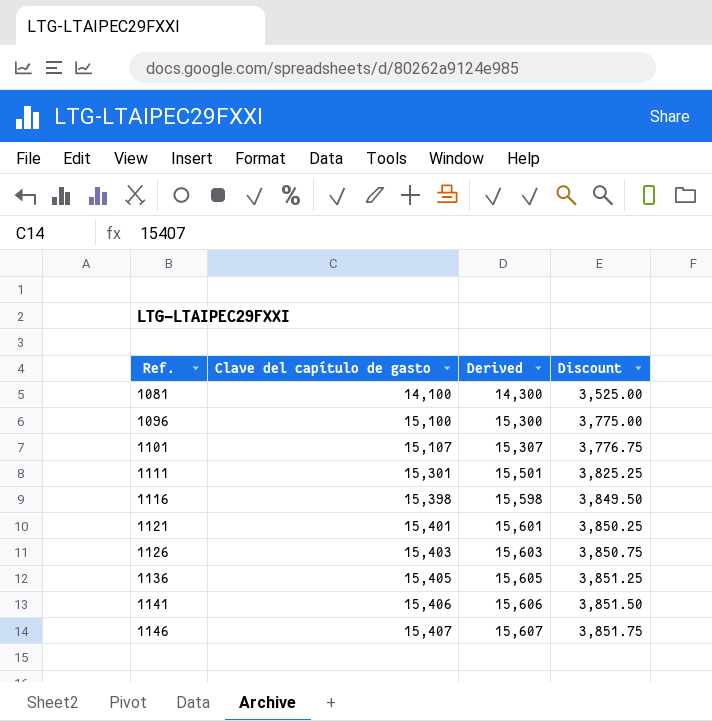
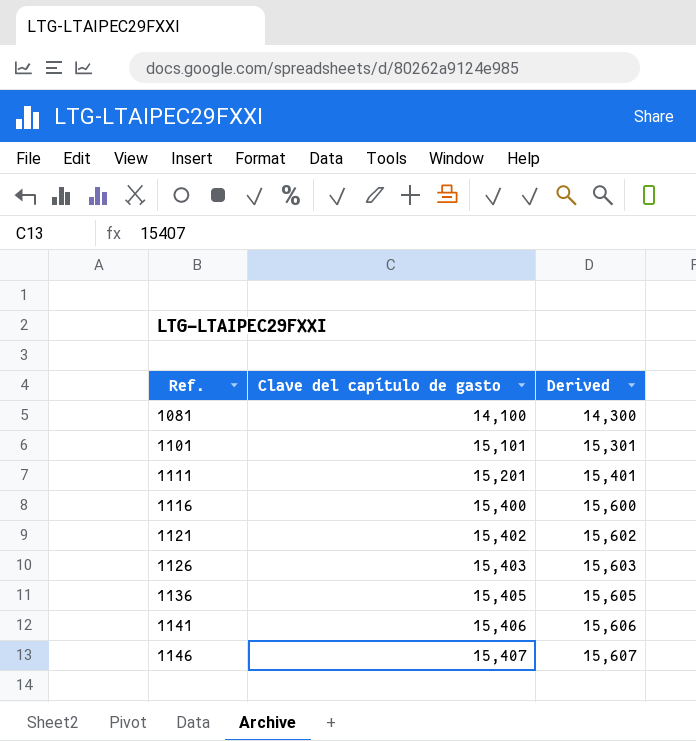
column Discount | formula: [Clave del capítulo de gasto] * 0.25 -> none
row 1096: 15,100 | 15,300 | 3,775.00 -> none
1101 | Clave del capítulo de gasto: 15,107 -> 15,101
1101 | Derived: 15,307 -> 15,301
1111 | Clave del capítulo de gasto: 15,301 -> 15,201
1111 | Derived: 15,501 -> 15,401
1116 | Clave del capítulo de gasto: 15,398 -> 15,400
1116 | Derived: 15,598 -> 15,600
1121 | Clave del capítulo de gasto: 15,401 -> 15,402
1121 | Derived: 15,601 -> 15,602

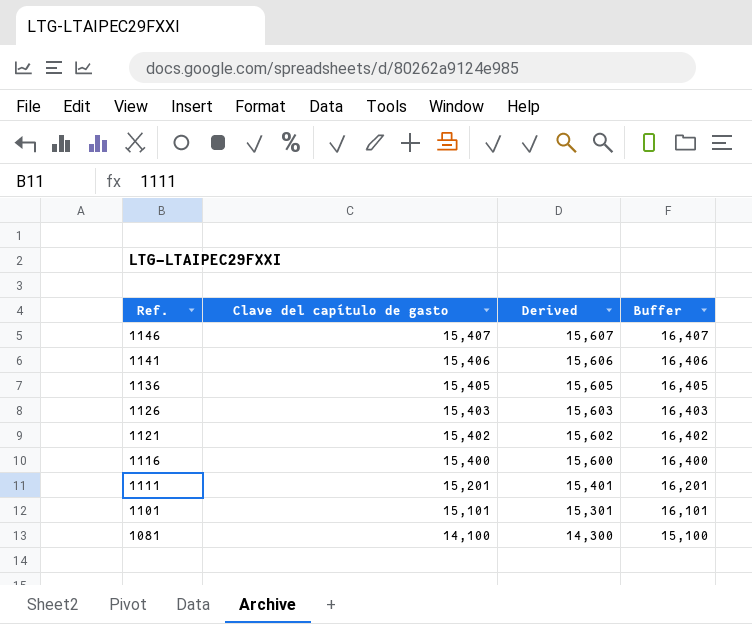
row order: Ref. ascending -> Ref. descending
column Buffer | formula: none -> [Clave del capítulo de gasto] + 1000

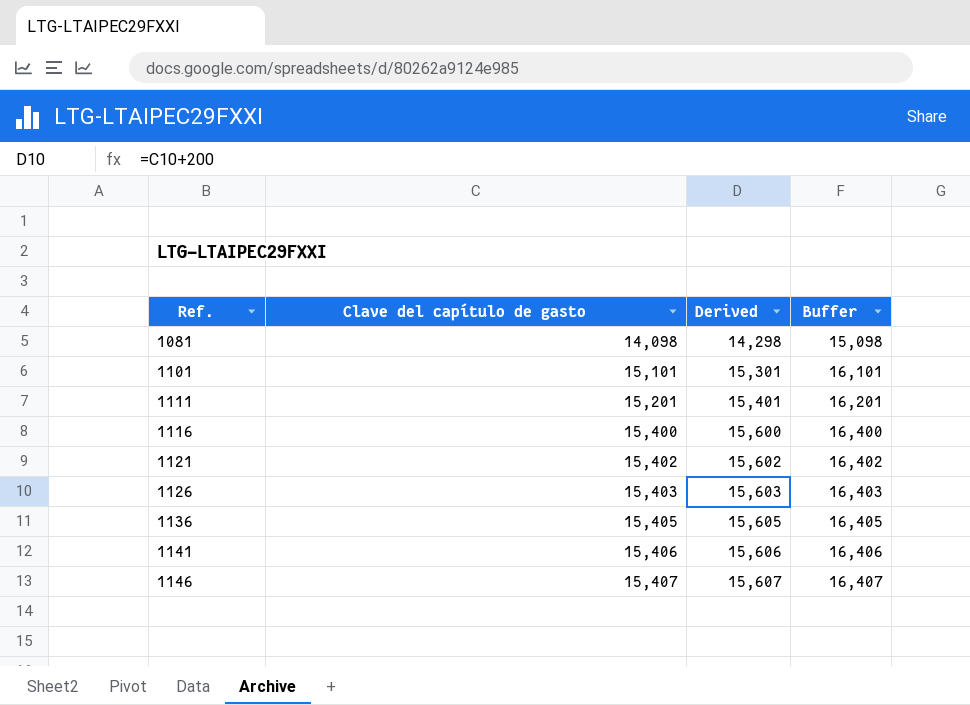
row order: Ref. descending -> Ref. ascending
1081 | Clave del capítulo de gasto: 14,100 -> 14,098
1081 | Derived: 14,300 -> 14,298
1081 | Buffer: 15,100 -> 15,098

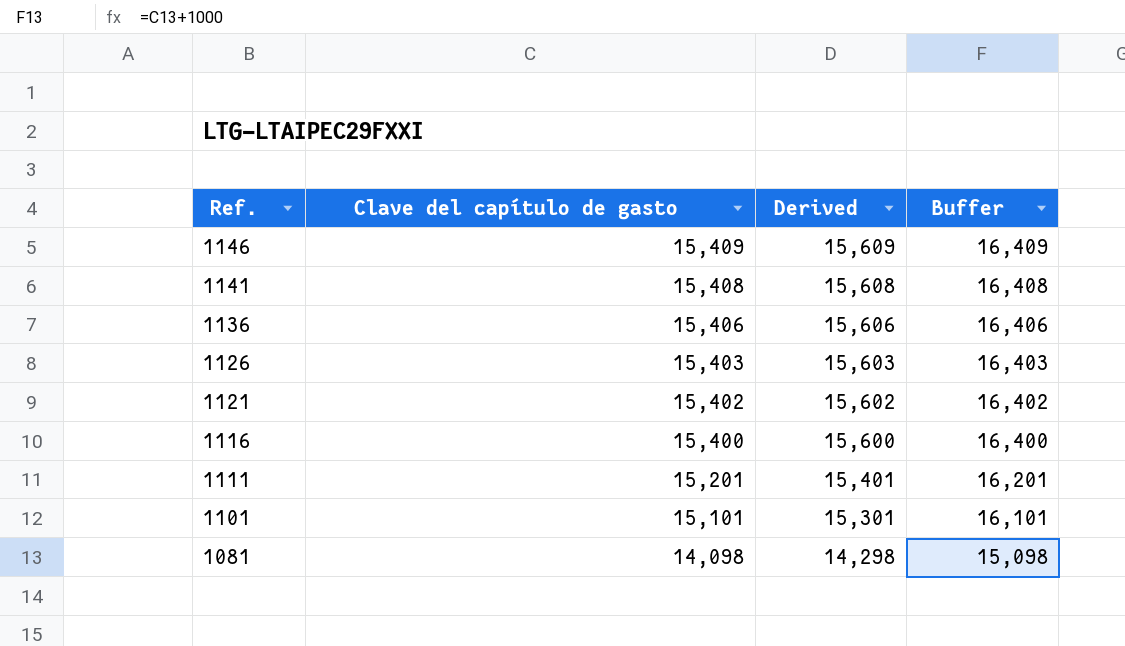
row order: Ref. ascending -> Ref. descending
1146 | Clave del capítulo de gasto: 15,407 -> 15,409
1146 | Derived: 15,607 -> 15,609
1146 | Buffer: 16,407 -> 16,409
1141 | Clave del capítulo de gasto: 15,406 -> 15,408
1141 | Derived: 15,606 -> 15,608
1141 | Buffer: 16,406 -> 16,408
1136 | Clave del capítulo de gasto: 15,405 -> 15,406
1136 | Derived: 15,605 -> 15,606
1136 | Buffer: 16,405 -> 16,406

